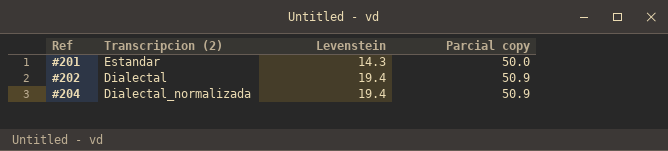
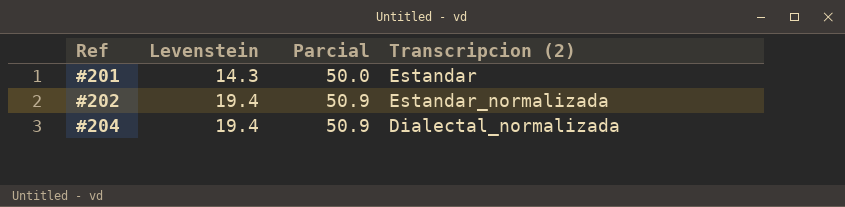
column name: Parcial copy -> Parcial
column Transcripcion (2) | position: 2 -> 4
#202 | Transcripcion (2): Dialectal -> Estandar_normalizada

